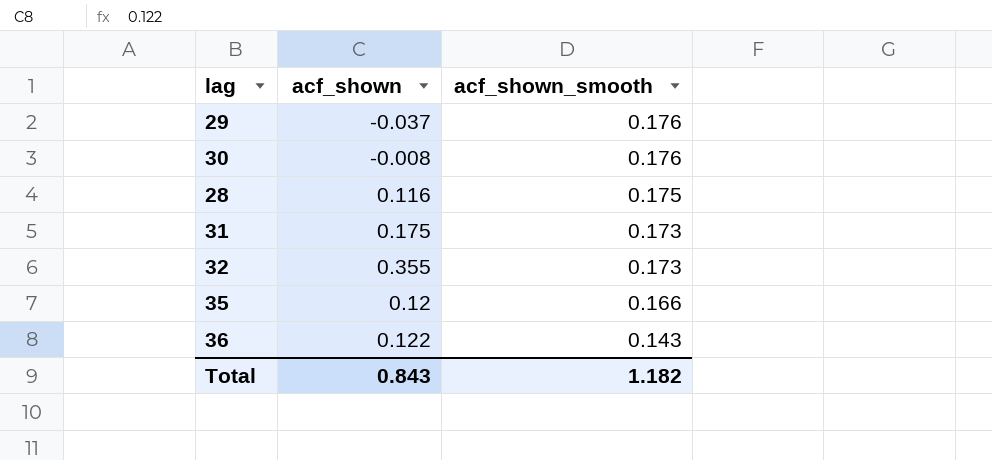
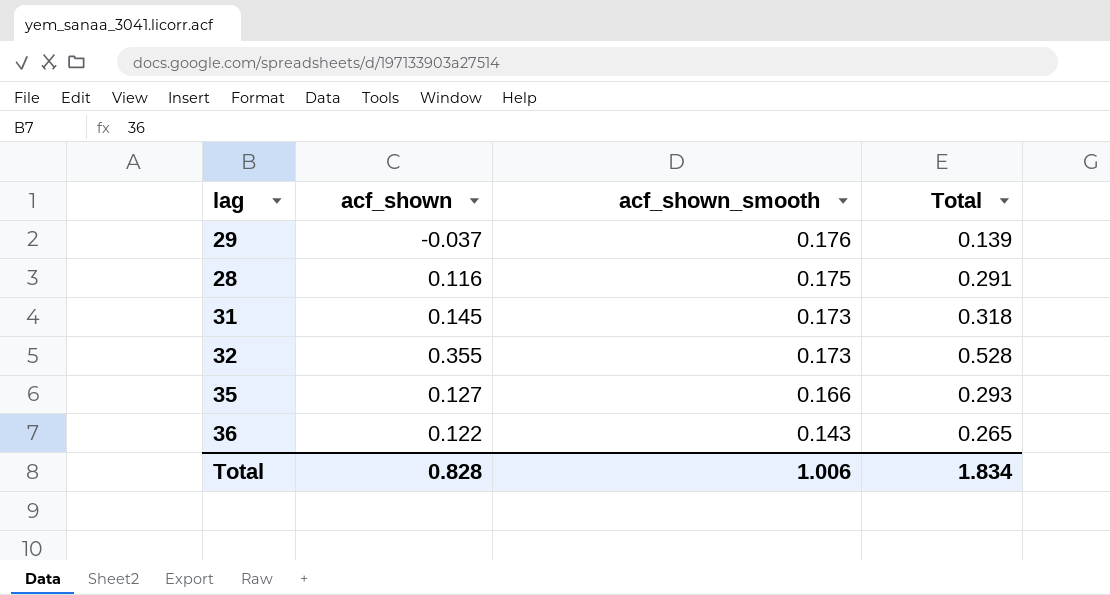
column Total | formula: none -> [acf_shown] + [acf_shown_smooth]
row 30: -0.008 | 0.176 -> none
31 | acf_shown: 0.175 -> 0.145
35 | acf_shown: 0.12 -> 0.127
Total | acf_shown: 0.843 -> 0.828
Total | acf_shown_smooth: 1.182 -> 1.006

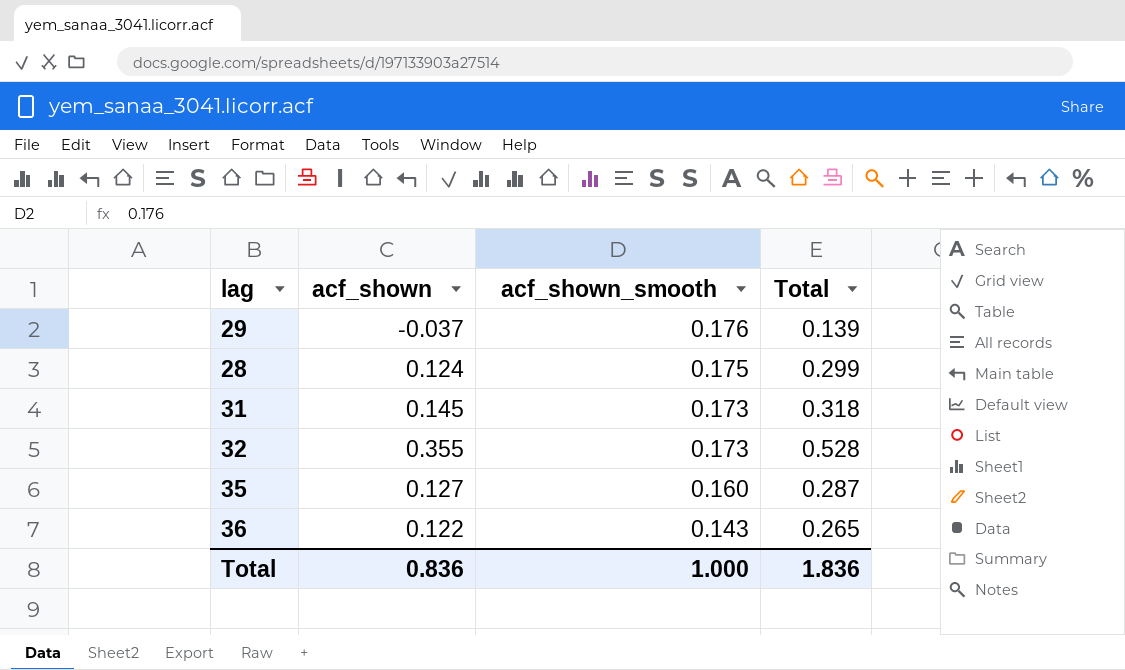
28 | acf_shown: 0.116 -> 0.124
28 | Total: 0.291 -> 0.299
35 | acf_shown_smooth: 0.166 -> 0.160
35 | Total: 0.293 -> 0.287
Total | acf_shown: 0.828 -> 0.836
Total | acf_shown_smooth: 1.006 -> 1.000
Total | Total: 1.834 -> 1.836

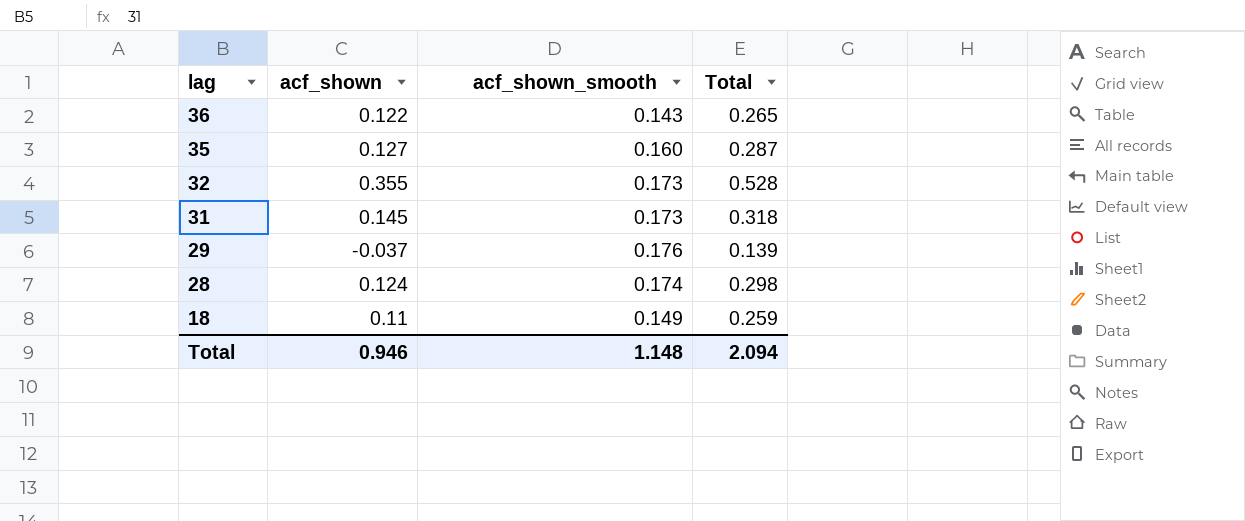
row order: acf_shown_smooth descending -> lag descending
28 | acf_shown_smooth: 0.175 -> 0.174
28 | Total: 0.299 -> 0.298
row 18: none -> 0.11 | 0.149 | 0.259
Total | acf_shown: 0.836 -> 0.946
Total | acf_shown_smooth: 1.000 -> 1.148
Total | Total: 1.836 -> 2.094

